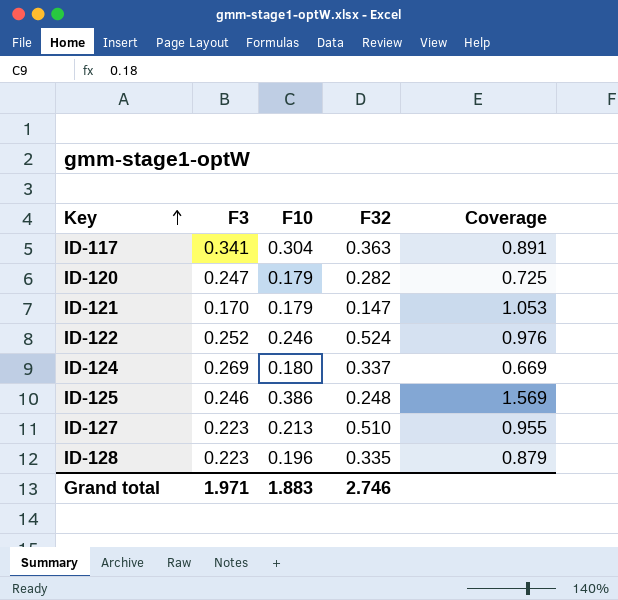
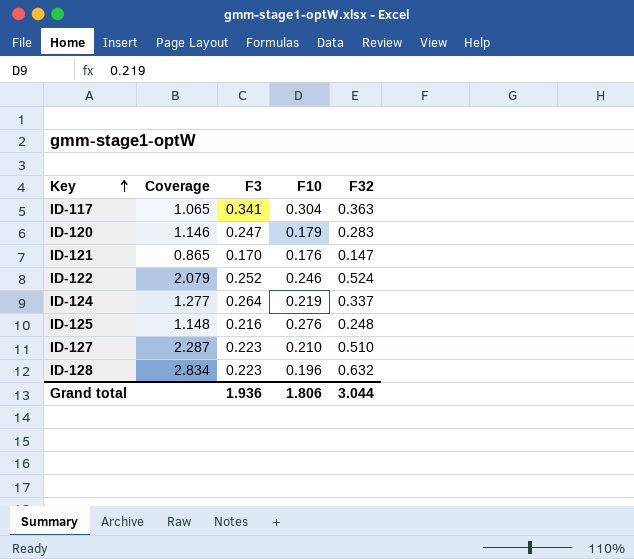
column Coverage | formula: [F10] / [F3] -> [F32] / [F3]
column Coverage | position: 5 -> 2
ID-120 | F32: 0.282 -> 0.283
ID-121 | F10: 0.179 -> 0.176
ID-124 | F3: 0.269 -> 0.264
ID-124 | F10: 0.180 -> 0.219
ID-125 | F3: 0.246 -> 0.216
ID-125 | F10: 0.386 -> 0.276
ID-127 | F10: 0.213 -> 0.210
ID-128 | F32: 0.335 -> 0.632
Grand total | F3: 1.971 -> 1.936
Grand total | F10: 1.883 -> 1.806
Grand total | F32: 2.746 -> 3.044

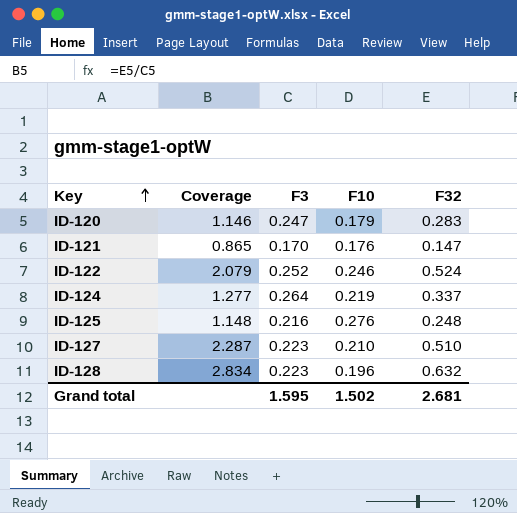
row ID-117: 1.065 | 0.341 | 0.304 | 0.363 -> none
Grand total | F3: 1.936 -> 1.595
Grand total | F10: 1.806 -> 1.502
Grand total | F32: 3.044 -> 2.681

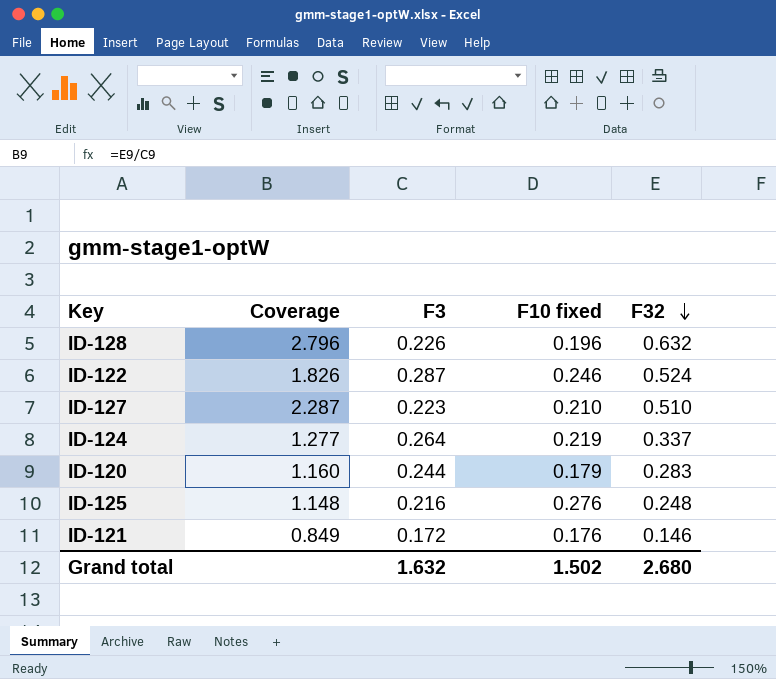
row order: Key ascending -> F32 descending
column name: F10 -> F10 fixed
ID-128 | Coverage: 2.834 -> 2.796
ID-128 | F3: 0.223 -> 0.226
ID-122 | Coverage: 2.079 -> 1.826
ID-122 | F3: 0.252 -> 0.287
ID-120 | Coverage: 1.146 -> 1.160
ID-120 | F3: 0.247 -> 0.244
ID-121 | Coverage: 0.865 -> 0.849
ID-121 | F3: 0.170 -> 0.172
ID-121 | F32: 0.147 -> 0.146
Grand total | F3: 1.595 -> 1.632
Grand total | F32: 2.681 -> 2.680

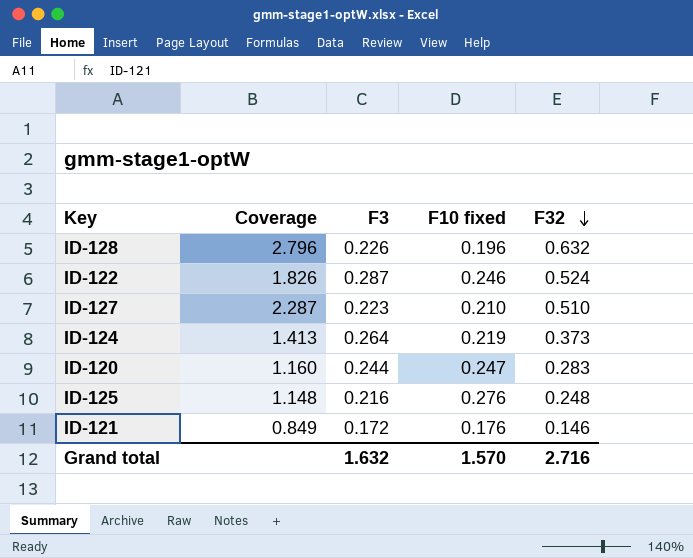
ID-124 | Coverage: 1.277 -> 1.413
ID-124 | F32: 0.337 -> 0.373
ID-120 | F10 fixed: 0.179 -> 0.247
Grand total | F10 fixed: 1.502 -> 1.570
Grand total | F32: 2.680 -> 2.716

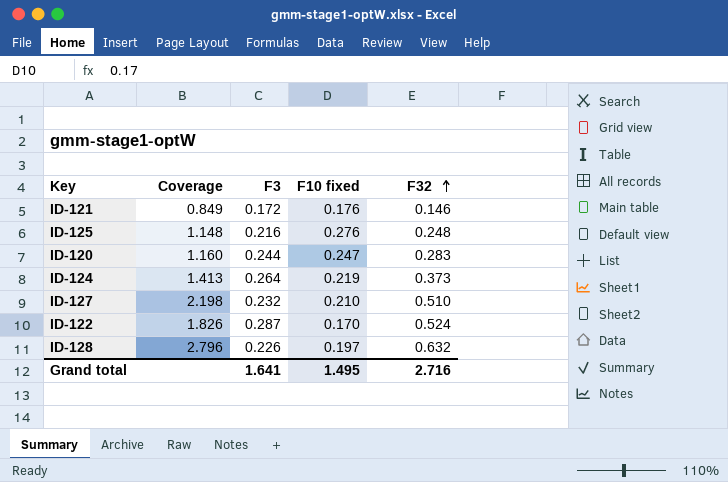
row order: F32 descending -> F32 ascending
ID-127 | Coverage: 2.287 -> 2.198
ID-127 | F3: 0.223 -> 0.232
ID-122 | F10 fixed: 0.246 -> 0.170
ID-128 | F10 fixed: 0.196 -> 0.197
Grand total | F3: 1.632 -> 1.641
Grand total | F10 fixed: 1.570 -> 1.495

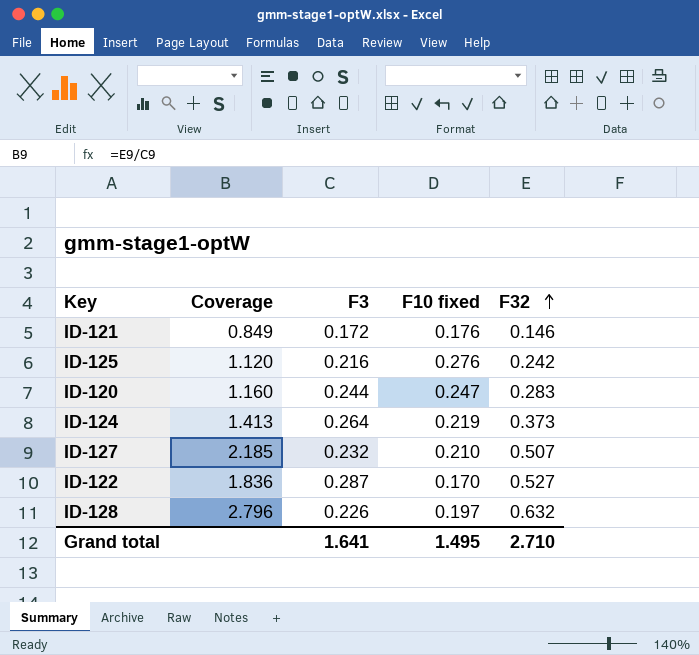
ID-125 | Coverage: 1.148 -> 1.120
ID-125 | F32: 0.248 -> 0.242
ID-127 | Coverage: 2.198 -> 2.185
ID-127 | F32: 0.510 -> 0.507
ID-122 | Coverage: 1.826 -> 1.836
ID-122 | F32: 0.524 -> 0.527
Grand total | F32: 2.716 -> 2.710

